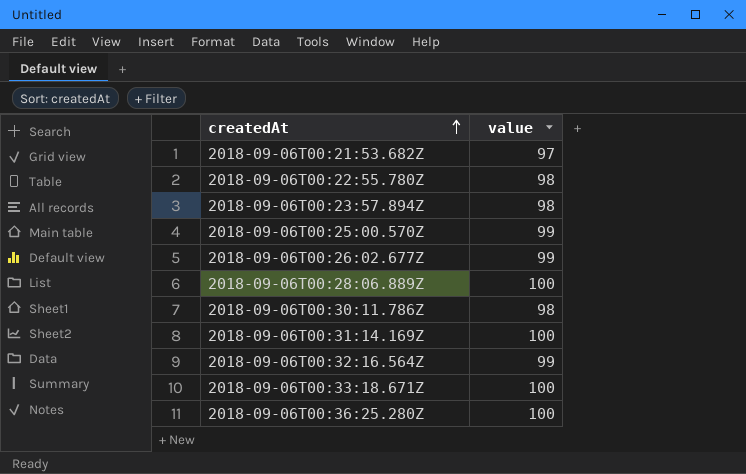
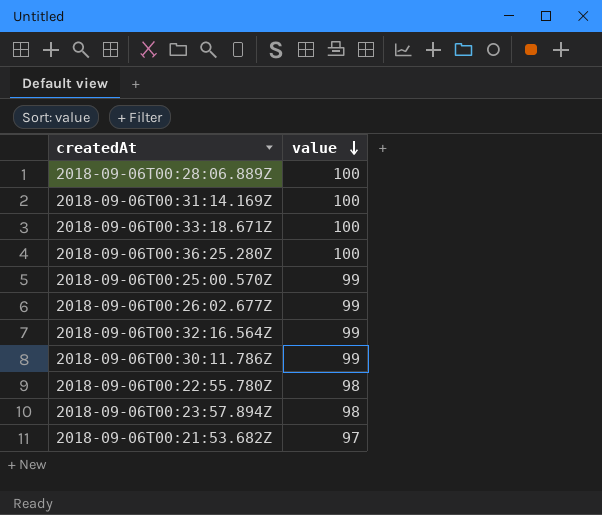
row order: createdAt ascending -> value descending
2018-09-06T00:30:11.786Z | value: 98 -> 99

